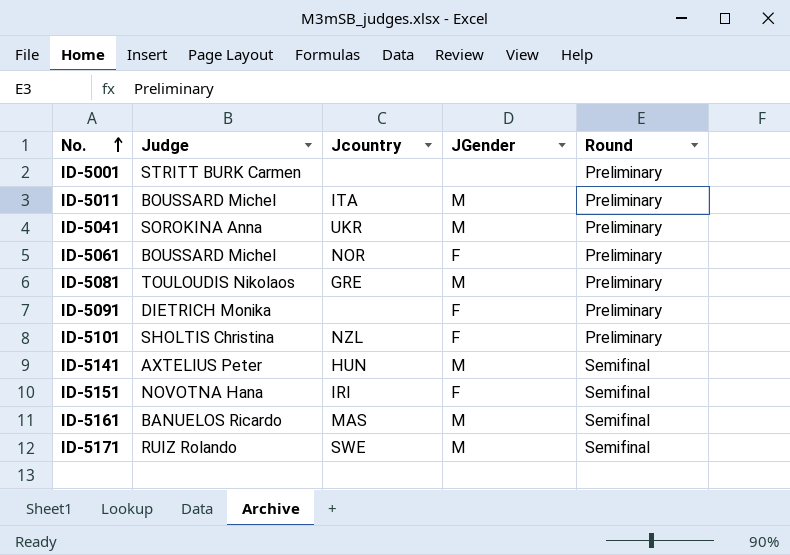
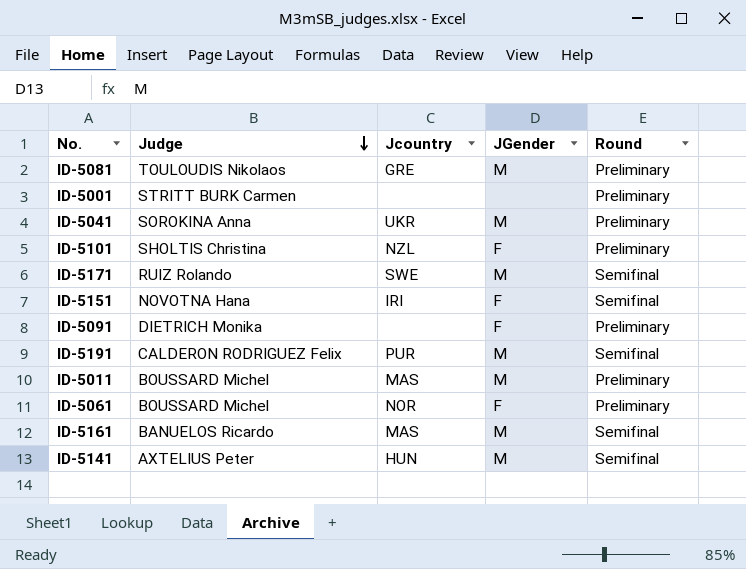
row order: No. ascending -> Judge descending
row ID-5191: none -> CALDERON RODRIGUEZ Felix | PUR | M | Semifinal
ID-5011 | Jcountry: ITA -> MAS

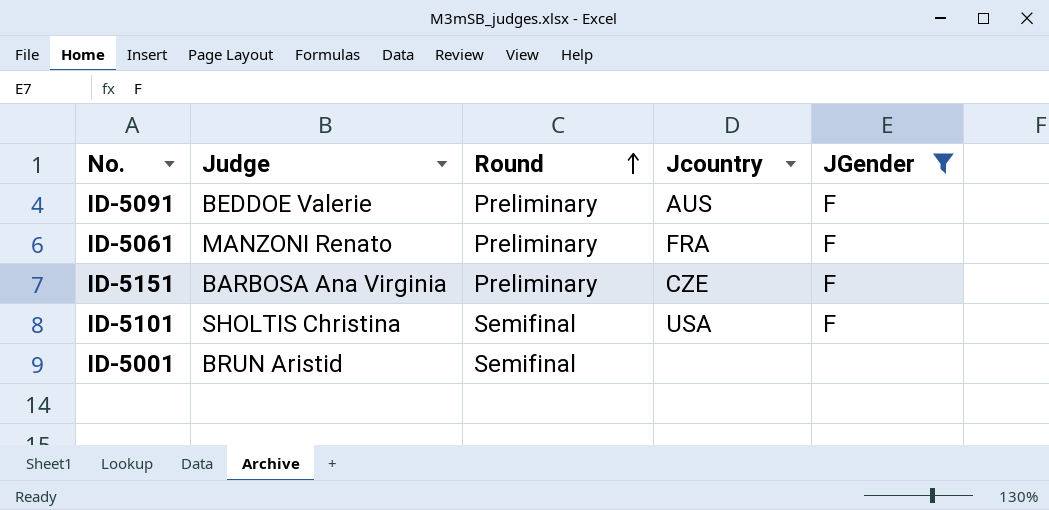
filter: none -> JGender != M
row order: Judge descending -> Round ascending
column Round | position: 5 -> 3
ID-5091 | Judge: DIETRICH Monika -> BEDDOE Valerie
ID-5091 | Jcountry: none -> AUS
ID-5061 | Judge: BOUSSARD Michel -> MANZONI Renato
ID-5061 | Jcountry: NOR -> FRA
ID-5151 | Judge: NOVOTNA Hana -> BARBOSA Ana Virginia
ID-5151 | Round: Semifinal -> Preliminary
ID-5151 | Jcountry: IRI -> CZE
ID-5101 | Round: Preliminary -> Semifinal
ID-5101 | Jcountry: NZL -> USA
ID-5001 | Judge: STRITT BURK Carmen -> BRUN Aristid
ID-5001 | Round: Preliminary -> Semifinal

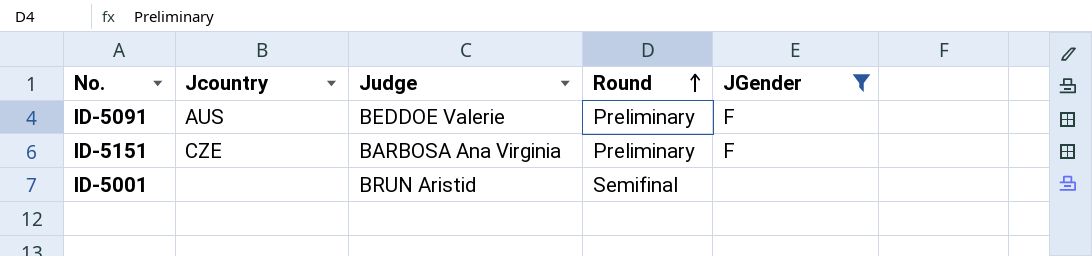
column Jcountry | position: 4 -> 2
row ID-5061: MANZONI Renato | Preliminary | FRA | F -> none
row ID-5101: SHOLTIS Christina | Semifinal | USA | F -> none

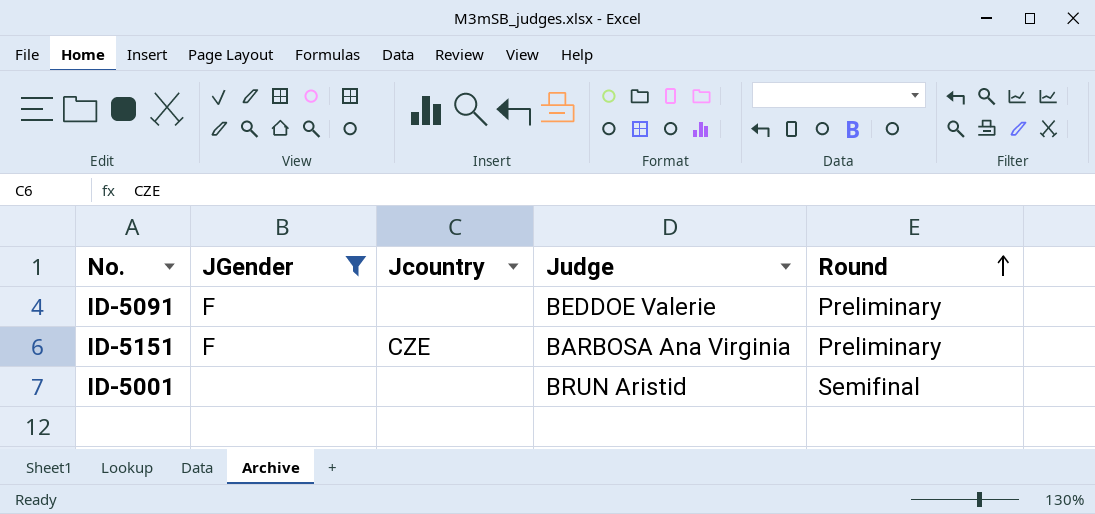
column JGender | position: 5 -> 2
ID-5091 | Jcountry: AUS -> none

